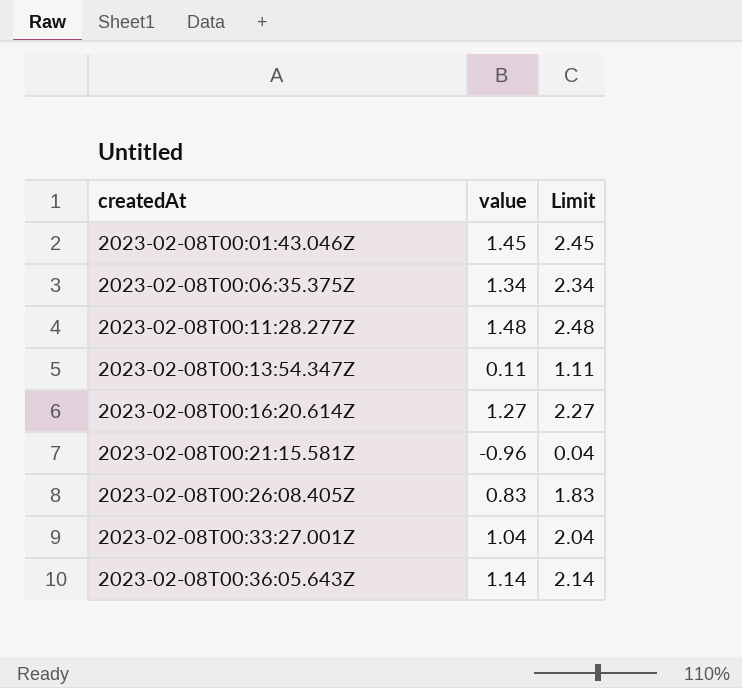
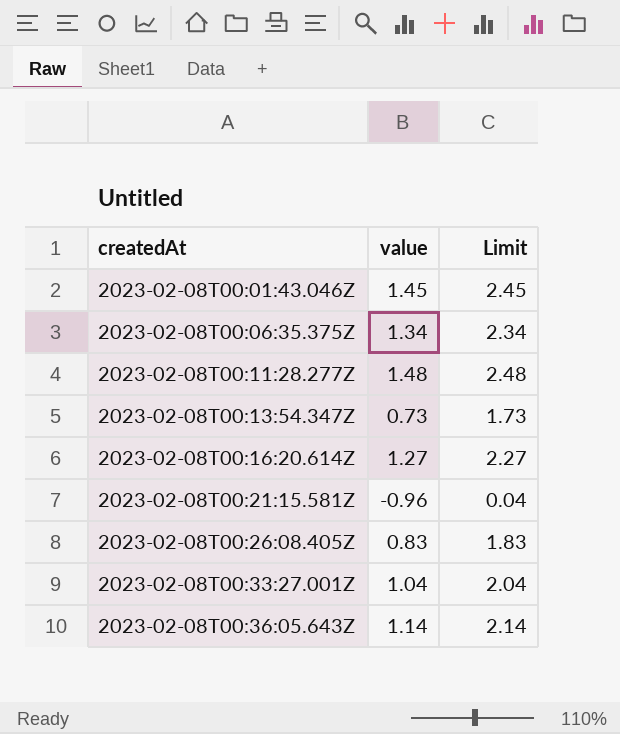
2023-02-08T00:13:54.347Z | value: 0.11 -> 0.73
2023-02-08T00:13:54.347Z | Limit: 1.11 -> 1.73

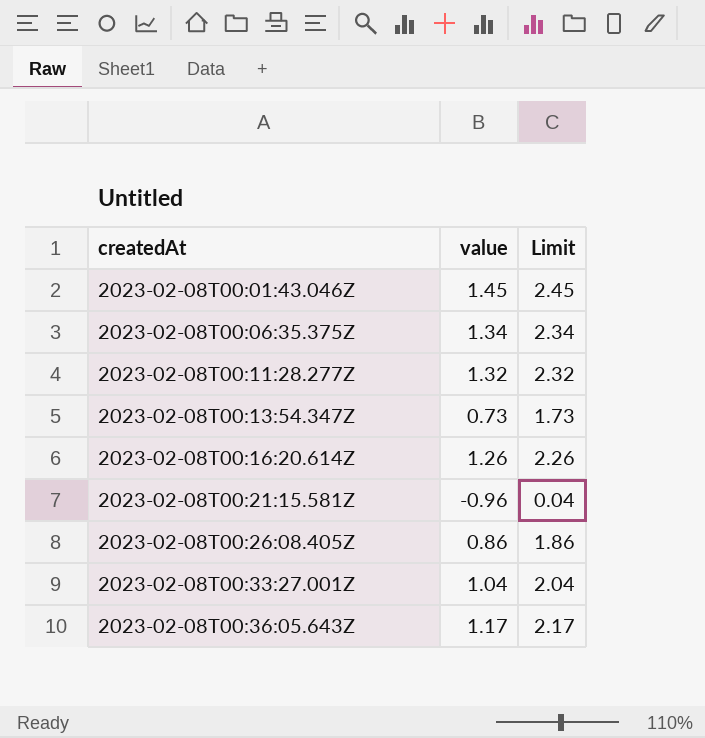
2023-02-08T00:11:28.277Z | value: 1.48 -> 1.32
2023-02-08T00:11:28.277Z | Limit: 2.48 -> 2.32
2023-02-08T00:16:20.614Z | value: 1.27 -> 1.26
2023-02-08T00:16:20.614Z | Limit: 2.27 -> 2.26
2023-02-08T00:26:08.405Z | value: 0.83 -> 0.86
2023-02-08T00:26:08.405Z | Limit: 1.83 -> 1.86
2023-02-08T00:36:05.643Z | value: 1.14 -> 1.17
2023-02-08T00:36:05.643Z | Limit: 2.14 -> 2.17

